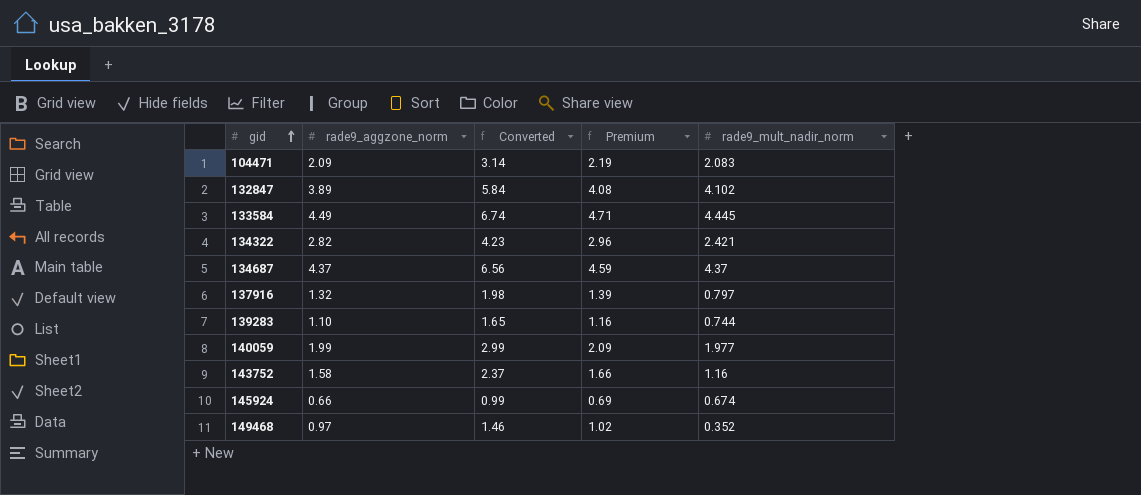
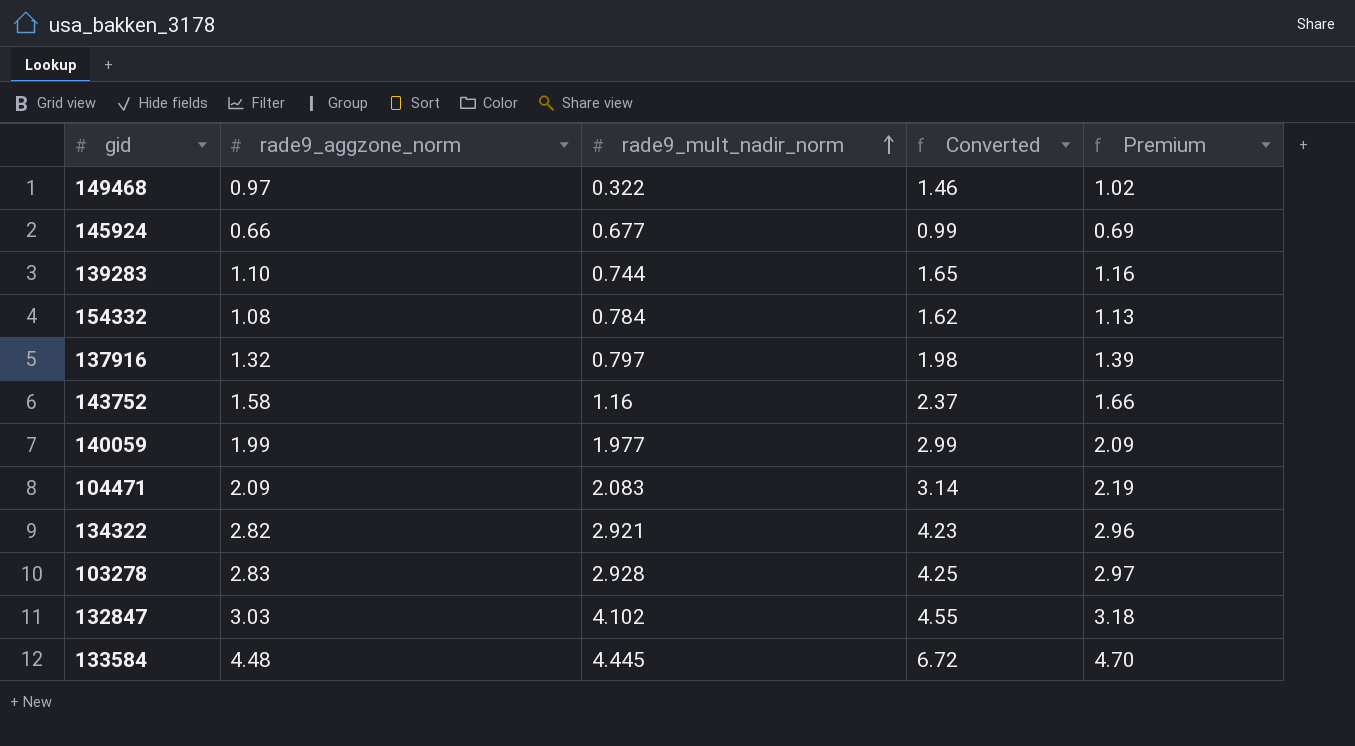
row order: gid ascending -> rade9_mult_nadir_norm ascending
column rade9_mult_nadir_norm | position: 5 -> 3
row 134687: 4.37 | 6.56 | 4.59 | 4.37 -> none
149468 | rade9_mult_nadir_norm: 0.352 -> 0.322
145924 | rade9_mult_nadir_norm: 0.674 -> 0.677
row 154332: none -> 1.08 | 0.784 | 1.62 | 1.13
134322 | rade9_mult_nadir_norm: 2.421 -> 2.921
row 103278: none -> 2.83 | 2.928 | 4.25 | 2.97
132847 | rade9_aggzone_norm: 3.89 -> 3.03
132847 | Converted: 5.84 -> 4.55
132847 | Premium: 4.08 -> 3.18
133584 | rade9_aggzone_norm: 4.49 -> 4.48
133584 | Converted: 6.74 -> 6.72
133584 | Premium: 4.71 -> 4.70

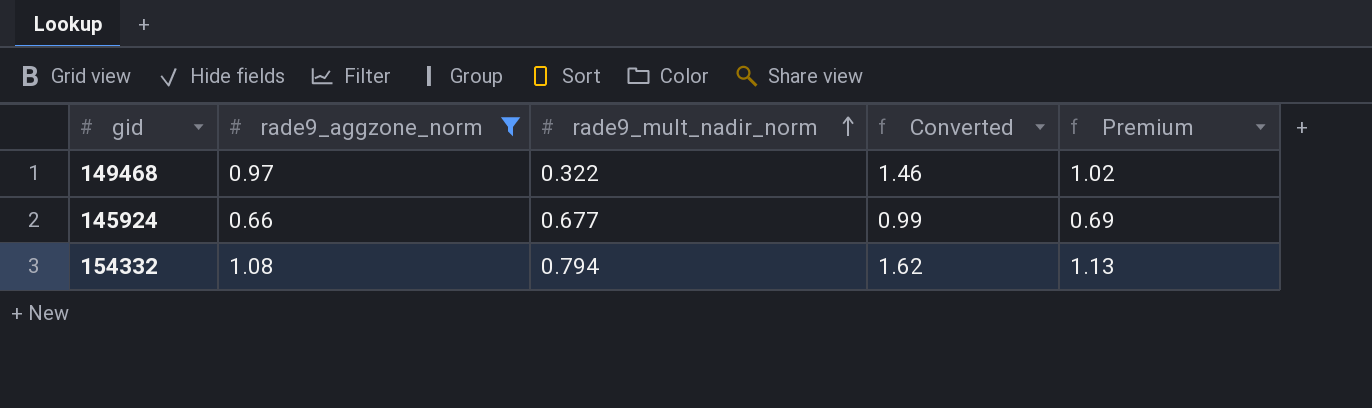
filter: none -> rade9_aggzone_norm <= 1.08
154332 | rade9_mult_nadir_norm: 0.784 -> 0.794

